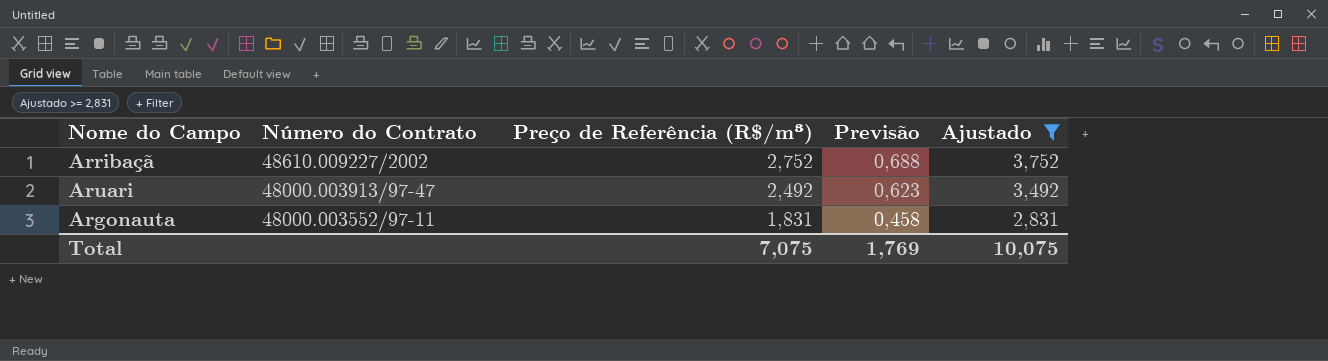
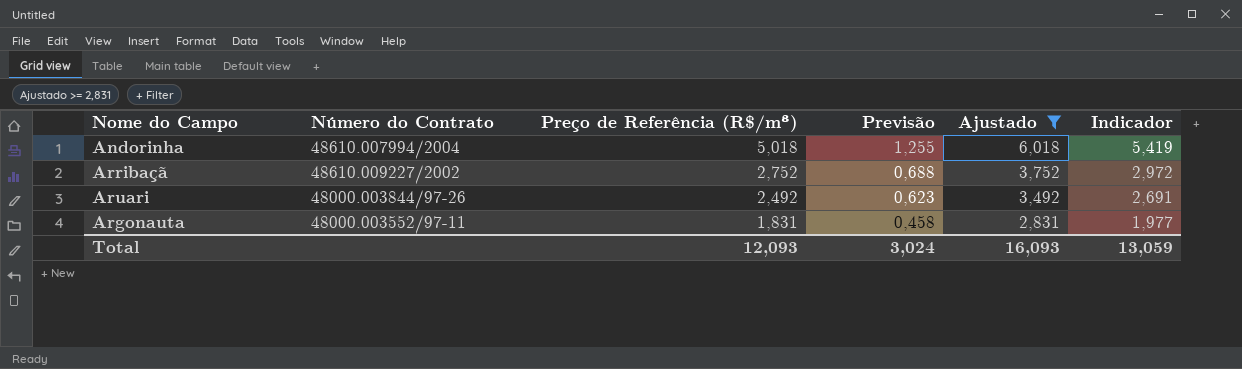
column Indicador | formula: none -> [Preço de Referência (R$/m³)] * 1,08
row Andorinha: none -> 48610.007994/2004 | 5,018 | 1,255 | 6,018 | 5,419
Aruari | Número do Contrato: 48000.003913/97-47 -> 48000.003844/97-26
Total | Preço de Referência (R$/m³): 7,075 -> 12,093
Total | Previsão: 1,769 -> 3,024
Total | Ajustado: 10,075 -> 16,093

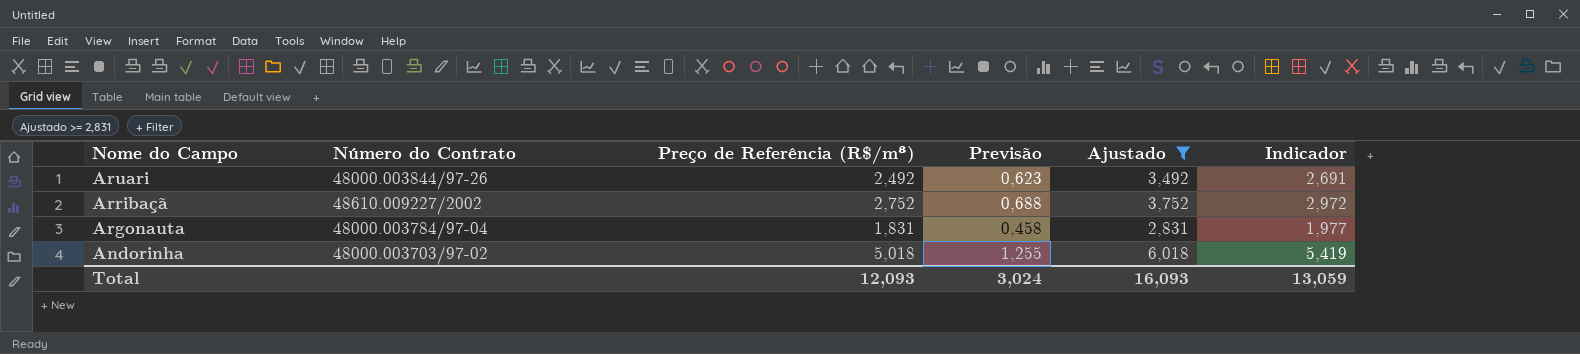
row order: Preço de Referência (R$/m³) descending -> Nome do Campo descending
Argonauta | Número do Contrato: 48000.003552/97-11 -> 48000.003784/97-04
Andorinha | Número do Contrato: 48610.007994/2004 -> 48000.003703/97-02

